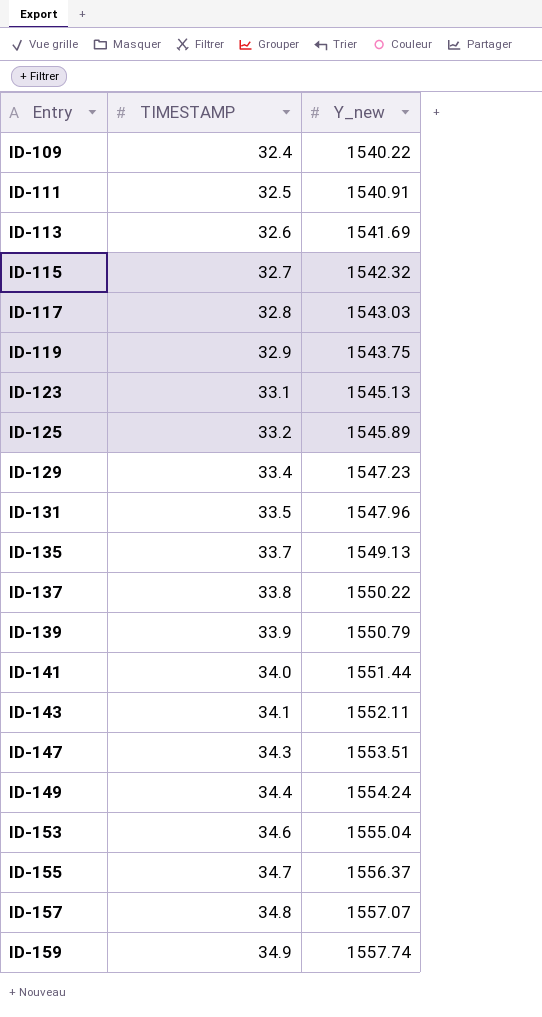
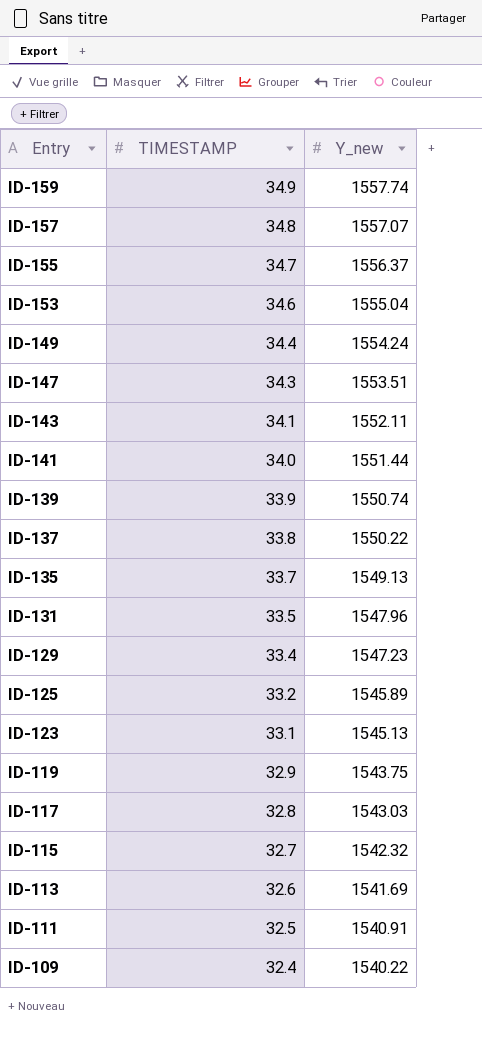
row order: Entry ascending -> Entry descending
ID-139 | Y_new: 1550.79 -> 1550.74

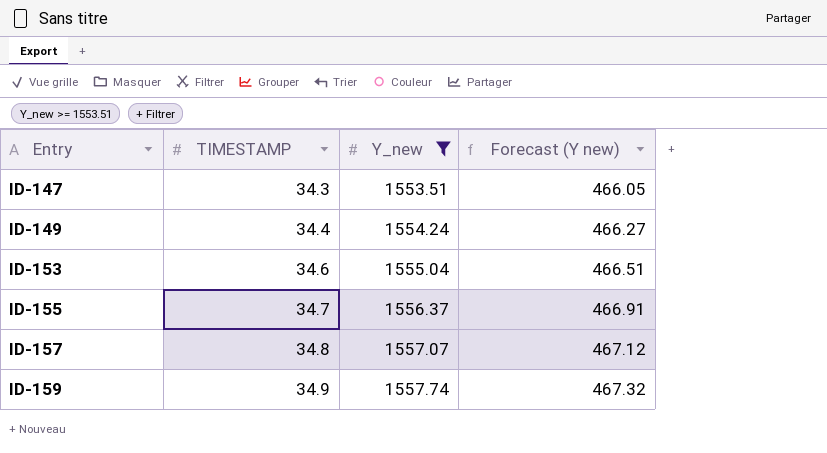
filter: none -> Y_new >= 1553.51
row order: Entry descending -> Entry ascending
column Forecast (Y new) | formula: none -> [Y_new] * 0.3

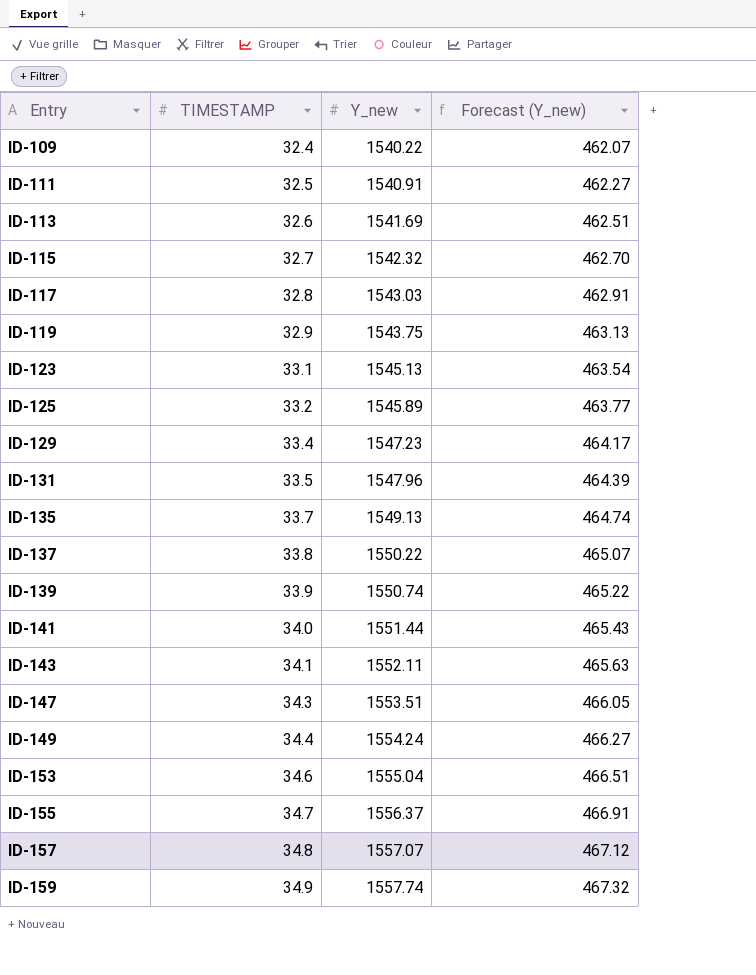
filter: Y_new >= 1553.51 -> none
column name: Forecast (Y new) -> Forecast (Y_new)

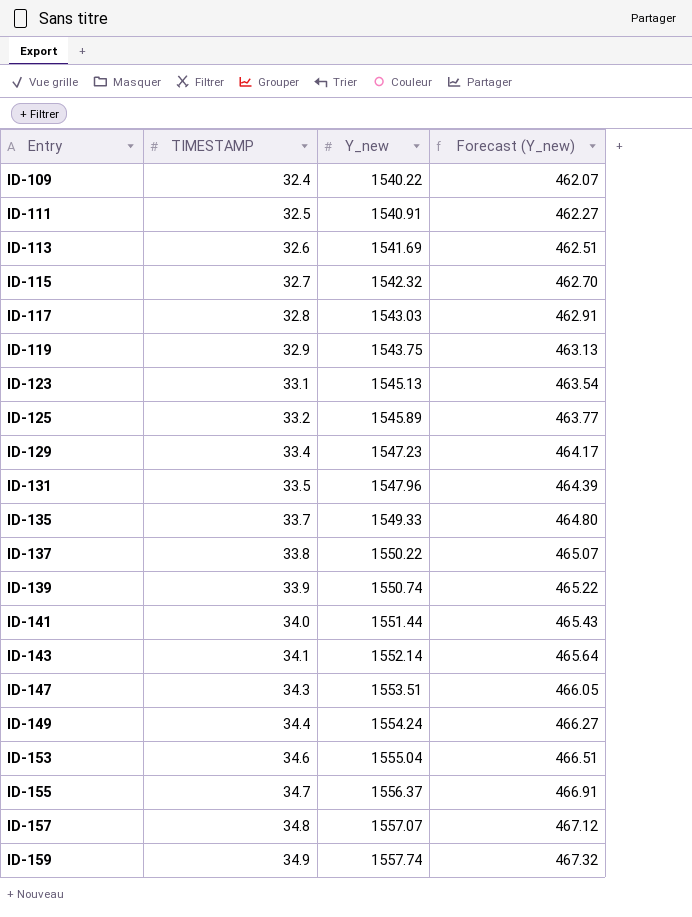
ID-135 | Y_new: 1549.13 -> 1549.33
ID-135 | Forecast (Y_new): 464.74 -> 464.80
ID-143 | Y_new: 1552.11 -> 1552.14
ID-143 | Forecast (Y_new): 465.63 -> 465.64

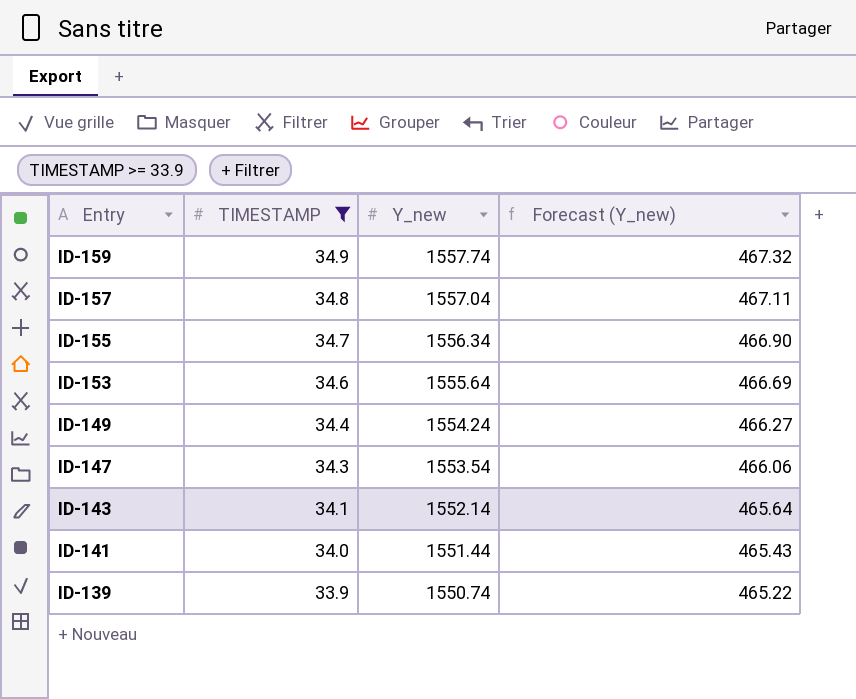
filter: none -> TIMESTAMP >= 33.9
row order: Entry ascending -> Entry descending
ID-157 | Y_new: 1557.07 -> 1557.04
ID-157 | Forecast (Y_new): 467.12 -> 467.11
ID-155 | Y_new: 1556.37 -> 1556.34
ID-155 | Forecast (Y_new): 466.91 -> 466.90
ID-153 | Y_new: 1555.04 -> 1555.64
ID-153 | Forecast (Y_new): 466.51 -> 466.69
ID-147 | Y_new: 1553.51 -> 1553.54
ID-147 | Forecast (Y_new): 466.05 -> 466.06

